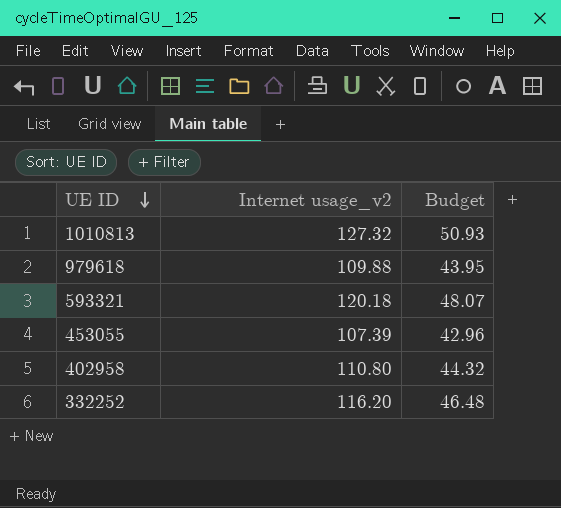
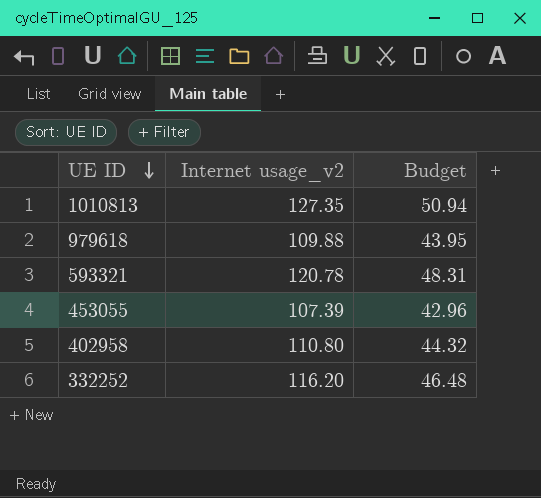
1010813 | Internet usage_v2: 127.32 -> 127.35
1010813 | Budget: 50.93 -> 50.94
593321 | Internet usage_v2: 120.18 -> 120.78
593321 | Budget: 48.07 -> 48.31

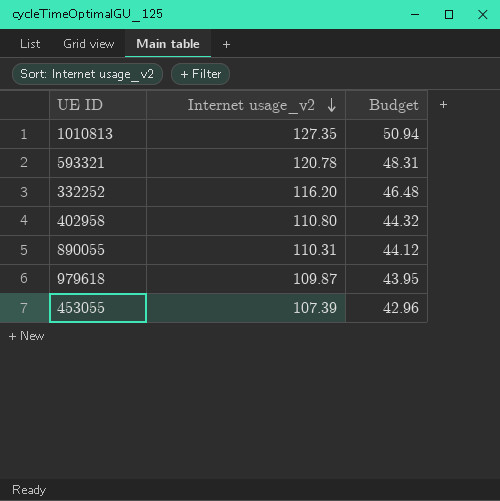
row order: UE ID descending -> Internet usage_v2 descending
row 890055: none -> 110.31 | 44.12
979618 | Internet usage_v2: 109.88 -> 109.87

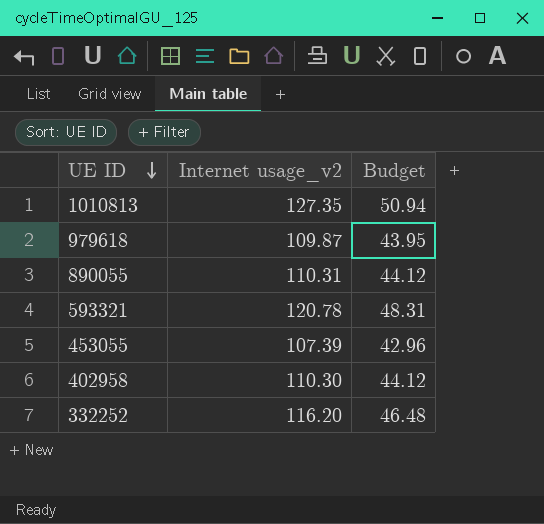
row order: Internet usage_v2 descending -> UE ID descending
402958 | Internet usage_v2: 110.80 -> 110.30
402958 | Budget: 44.32 -> 44.12

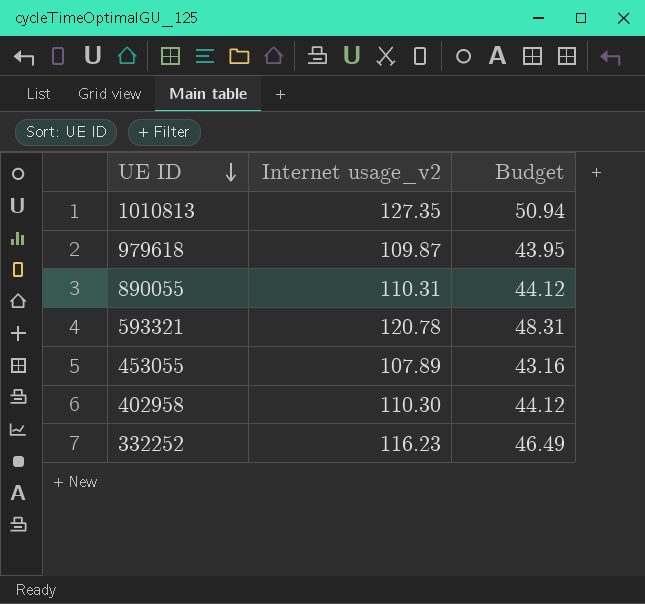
453055 | Internet usage_v2: 107.39 -> 107.89
453055 | Budget: 42.96 -> 43.16
332252 | Internet usage_v2: 116.20 -> 116.23
332252 | Budget: 46.48 -> 46.49

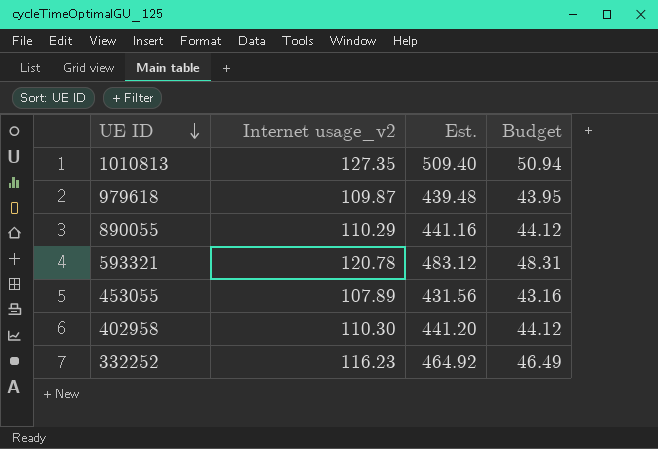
column Est. | formula: none -> [Internet usage_v2] * 4
890055 | Internet usage_v2: 110.31 -> 110.29

